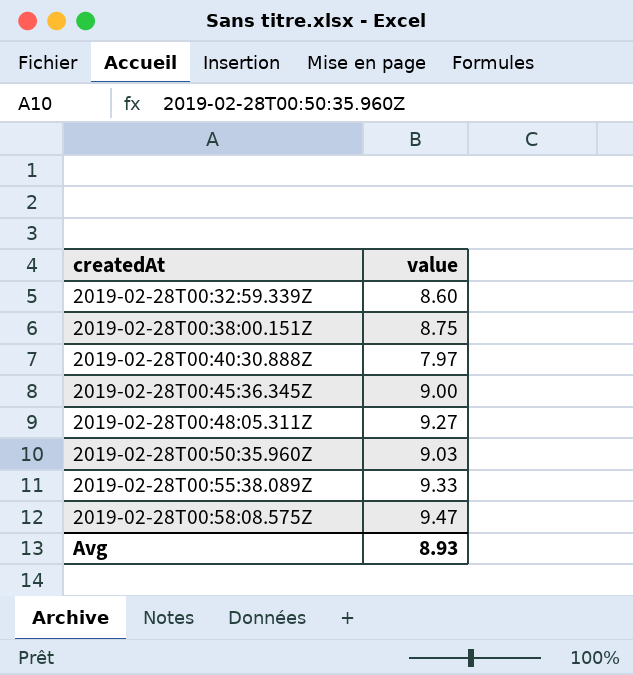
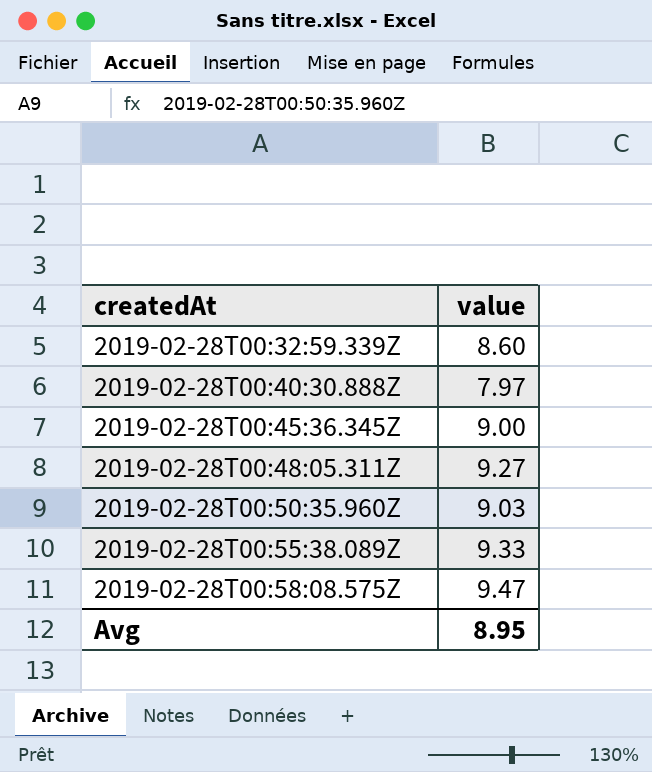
row 2019-02-28T00:38:00.151Z: 8.75 -> none
Avg | value: 8.93 -> 8.95

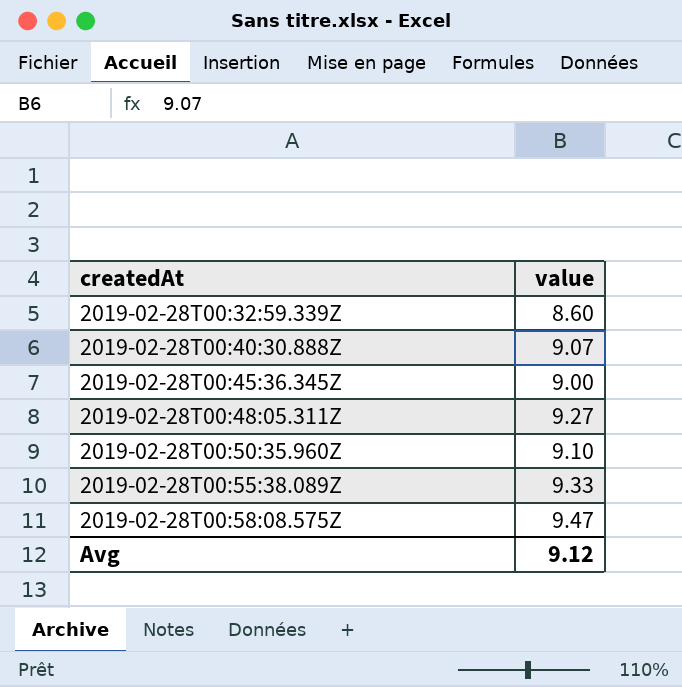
2019-02-28T00:40:30.888Z | value: 7.97 -> 9.07
2019-02-28T00:50:35.960Z | value: 9.03 -> 9.10
Avg | value: 8.95 -> 9.12

